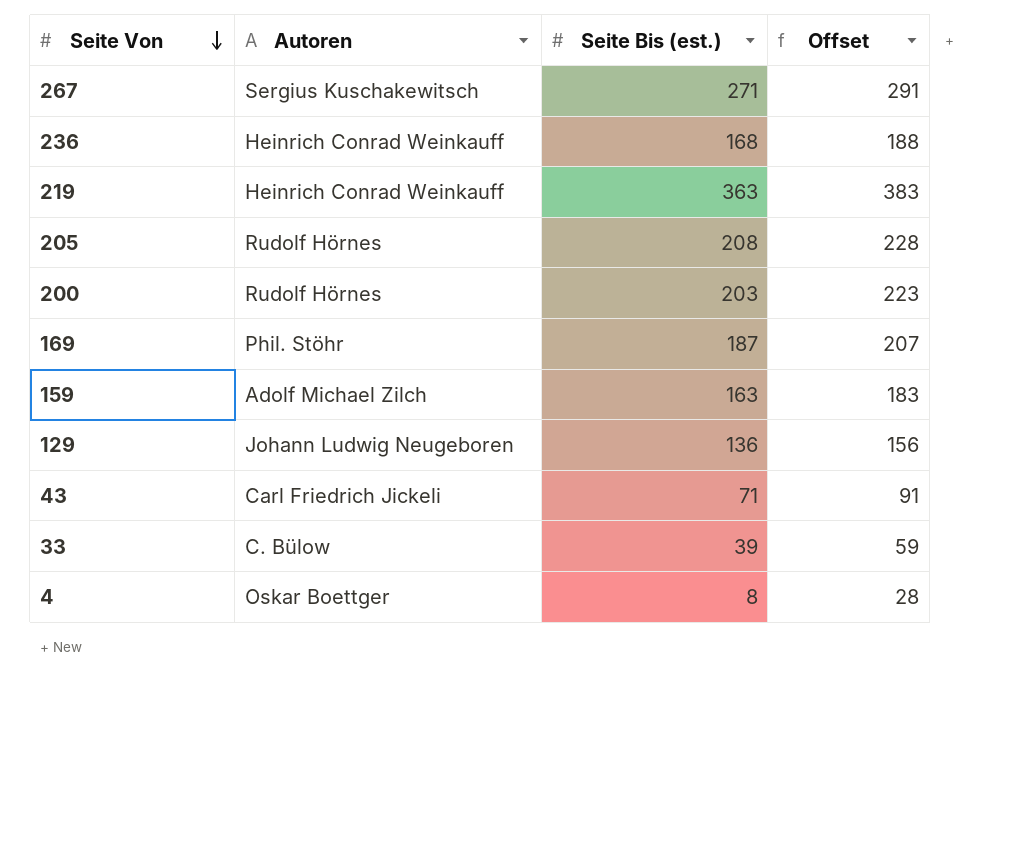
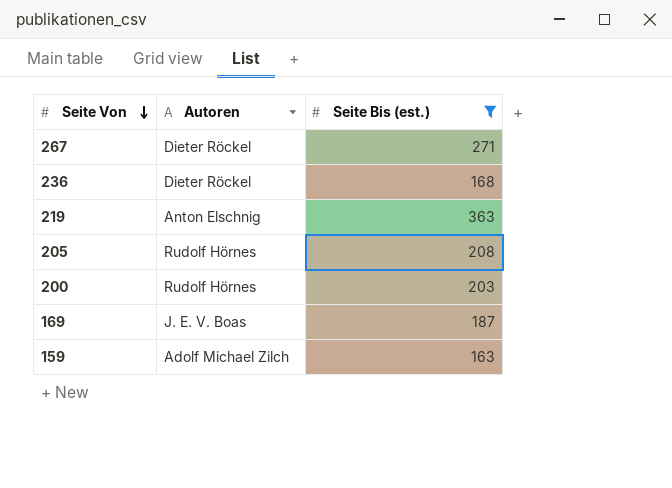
filter: none -> Seite Bis (est.) >= 163
column Offset | formula: [Seite Bis (est.)] + 20 -> none
267 | Autoren: Sergius Kuschakewitsch -> Dieter Röckel
236 | Autoren: Heinrich Conrad Weinkauff -> Dieter Röckel
219 | Autoren: Heinrich Conrad Weinkauff -> Anton Elschnig
169 | Autoren: Phil. Stöhr -> J. E. V. Boas

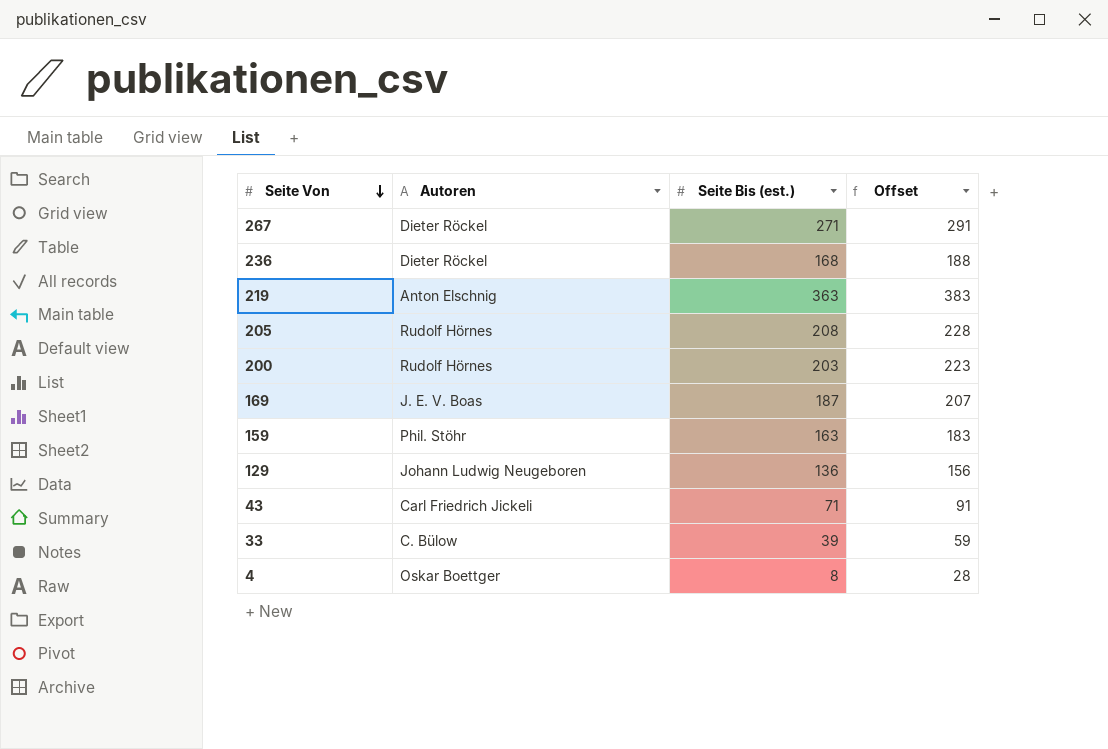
filter: Seite Bis (est.) >= 163 -> none
column Offset | formula: none -> [Seite Bis (est.)] + 20
159 | Autoren: Adolf Michael Zilch -> Phil. Stöhr

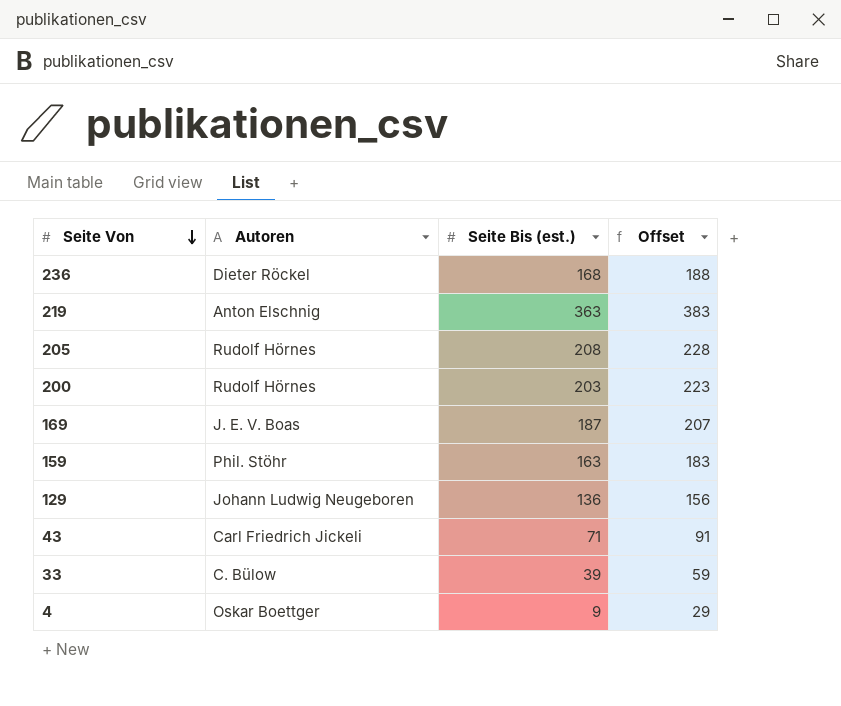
row 267: Dieter Röckel | 271 | 291 -> none
4 | Seite Bis (est.): 8 -> 9
4 | Offset: 28 -> 29

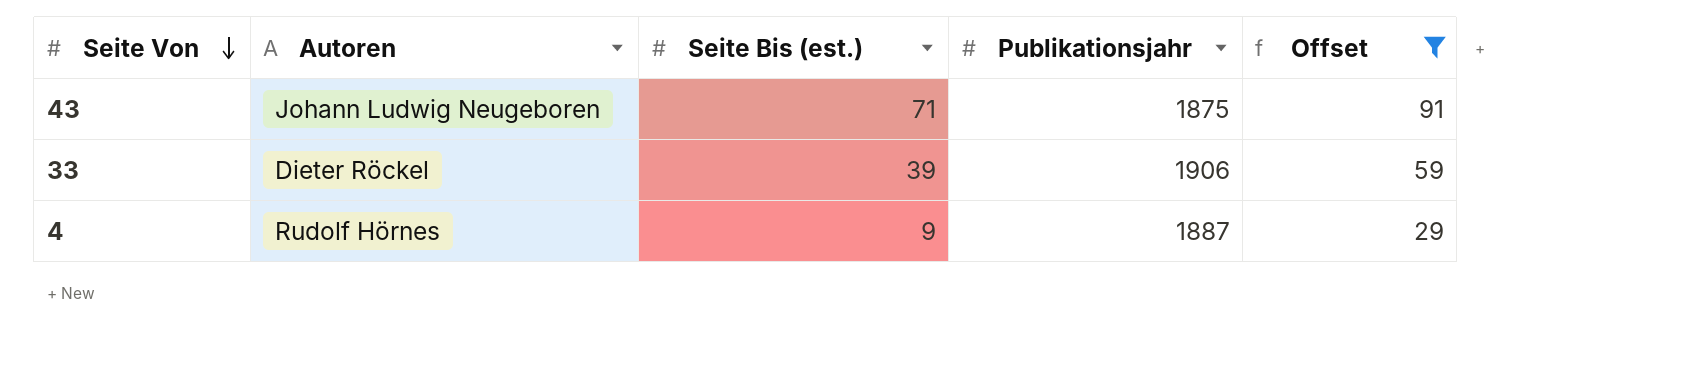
filter: none -> Offset <= 91
column Publikationsjahr | position: none -> 4
43 | Autoren: Carl Friedrich Jickeli -> Johann Ludwig Neugeboren
33 | Autoren: C. Bülow -> Dieter Röckel
4 | Autoren: Oskar Boettger -> Rudolf Hörnes

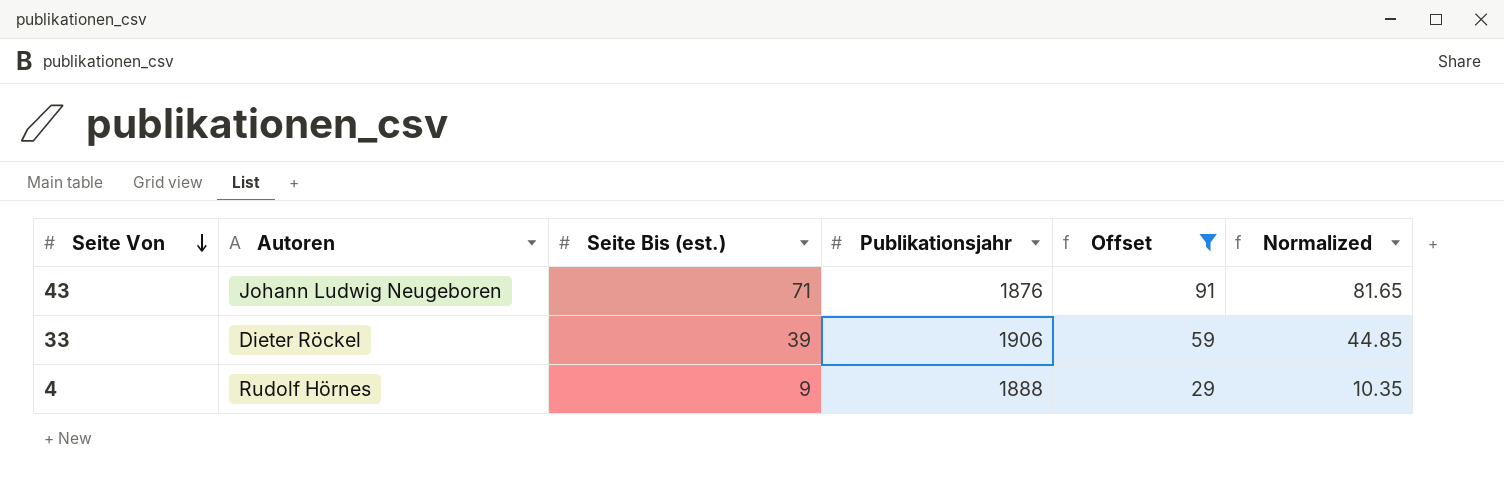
column Normalized | formula: none -> [Seite Bis (est.)] * 1.15
43 | Publikationsjahr: 1875 -> 1876
4 | Publikationsjahr: 1887 -> 1888

